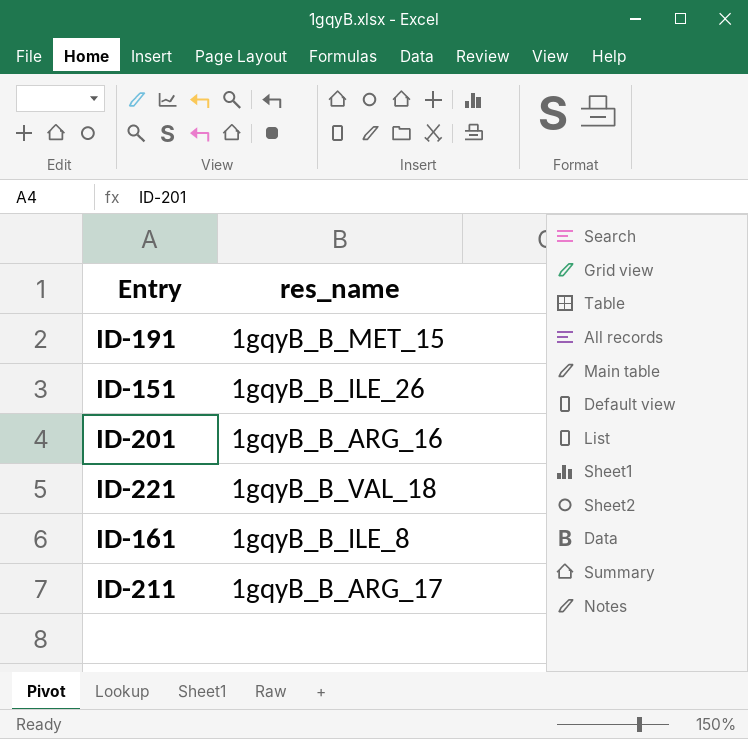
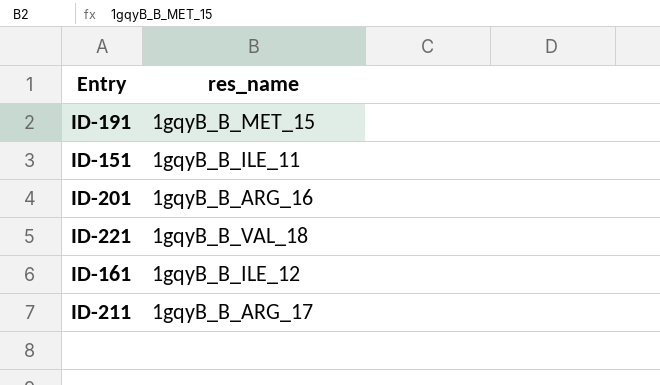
ID-151 | res_name: 1gqyB_B_ILE_26 -> 1gqyB_B_ILE_11
ID-161 | res_name: 1gqyB_B_ILE_8 -> 1gqyB_B_ILE_12

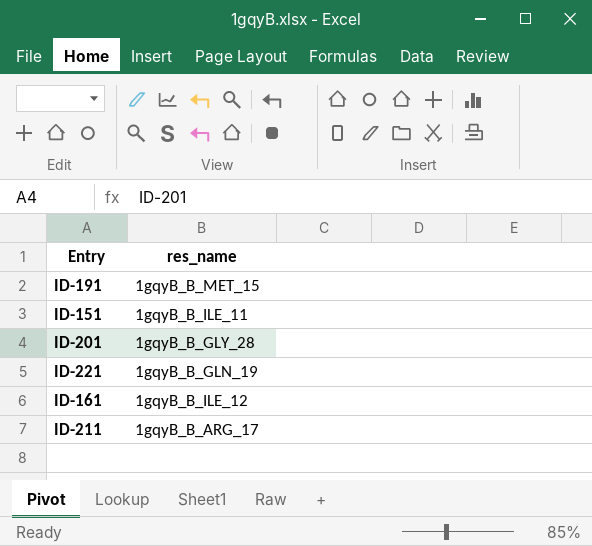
ID-201 | res_name: 1gqyB_B_ARG_16 -> 1gqyB_B_GLY_28
ID-221 | res_name: 1gqyB_B_VAL_18 -> 1gqyB_B_GLN_19

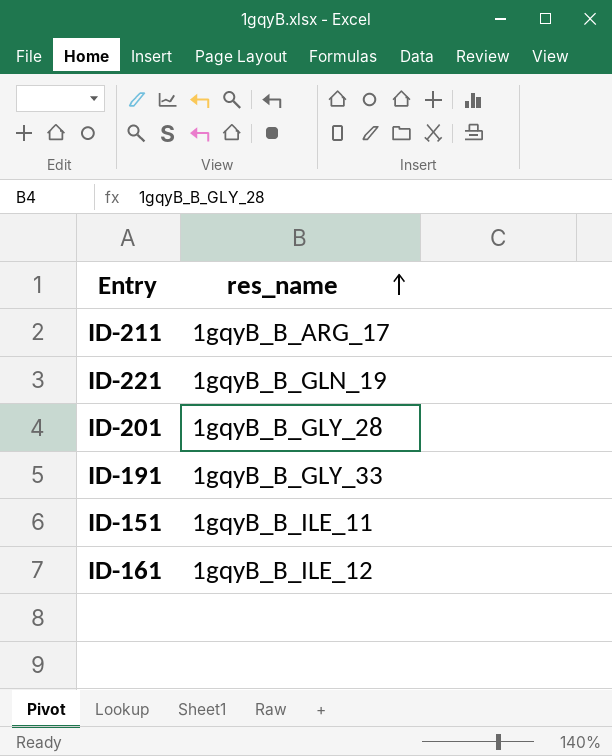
row order: none -> res_name ascending
ID-191 | res_name: 1gqyB_B_MET_15 -> 1gqyB_B_GLY_33

